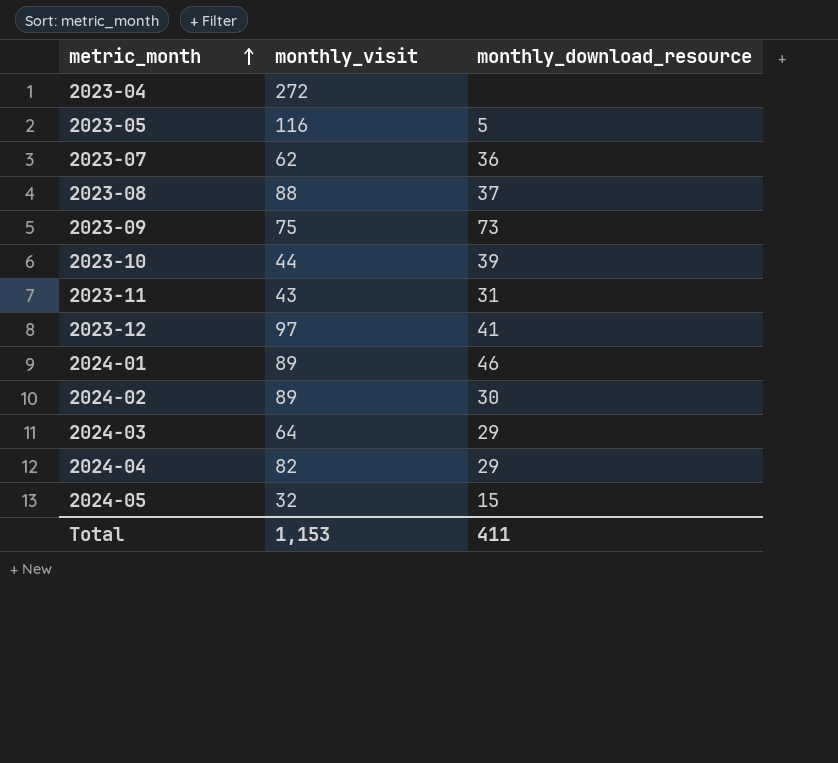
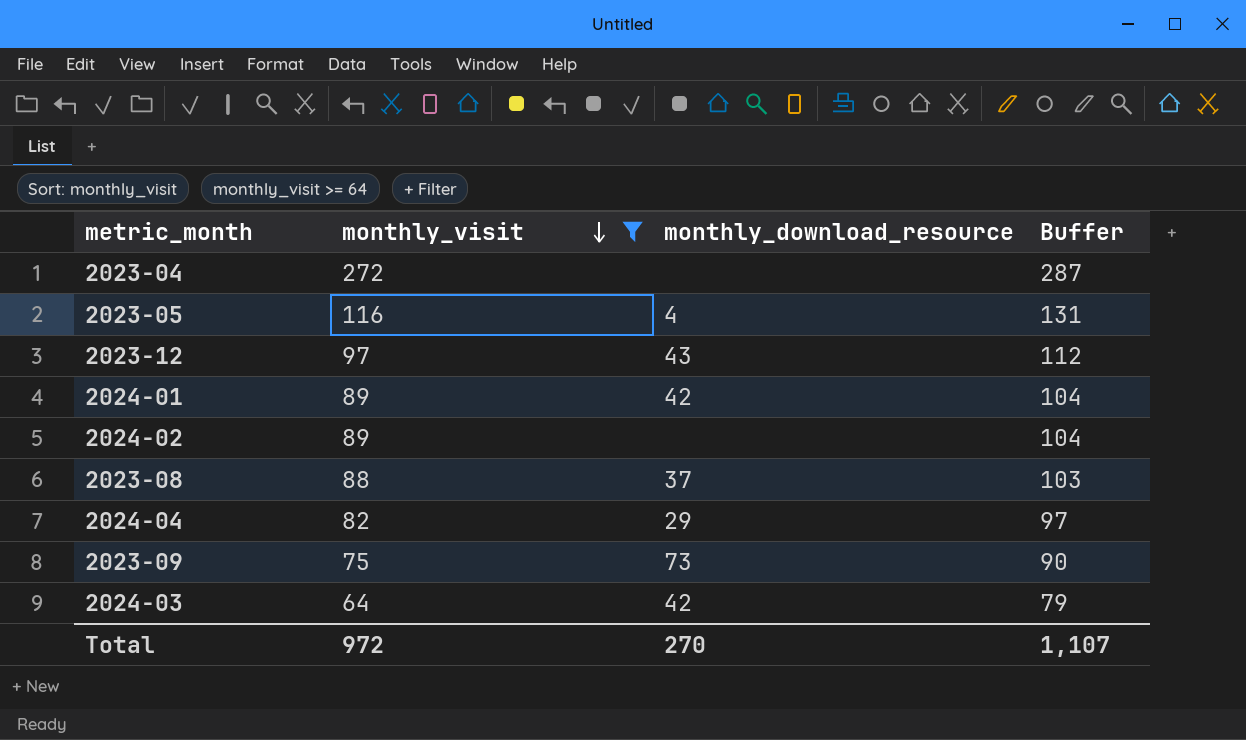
filter: none -> monthly_visit >= 64
row order: metric_month ascending -> monthly_visit descending
column Buffer | formula: none -> [monthly_visit] + 15
2023-05 | monthly_download_resource: 5 -> 4
2023-12 | monthly_download_resource: 41 -> 43
2024-01 | monthly_download_resource: 46 -> 42
2024-02 | monthly_download_resource: 30 -> none
2024-03 | monthly_download_resource: 29 -> 42
Total | monthly_visit: 1,153 -> 972
Total | monthly_download_resource: 411 -> 270

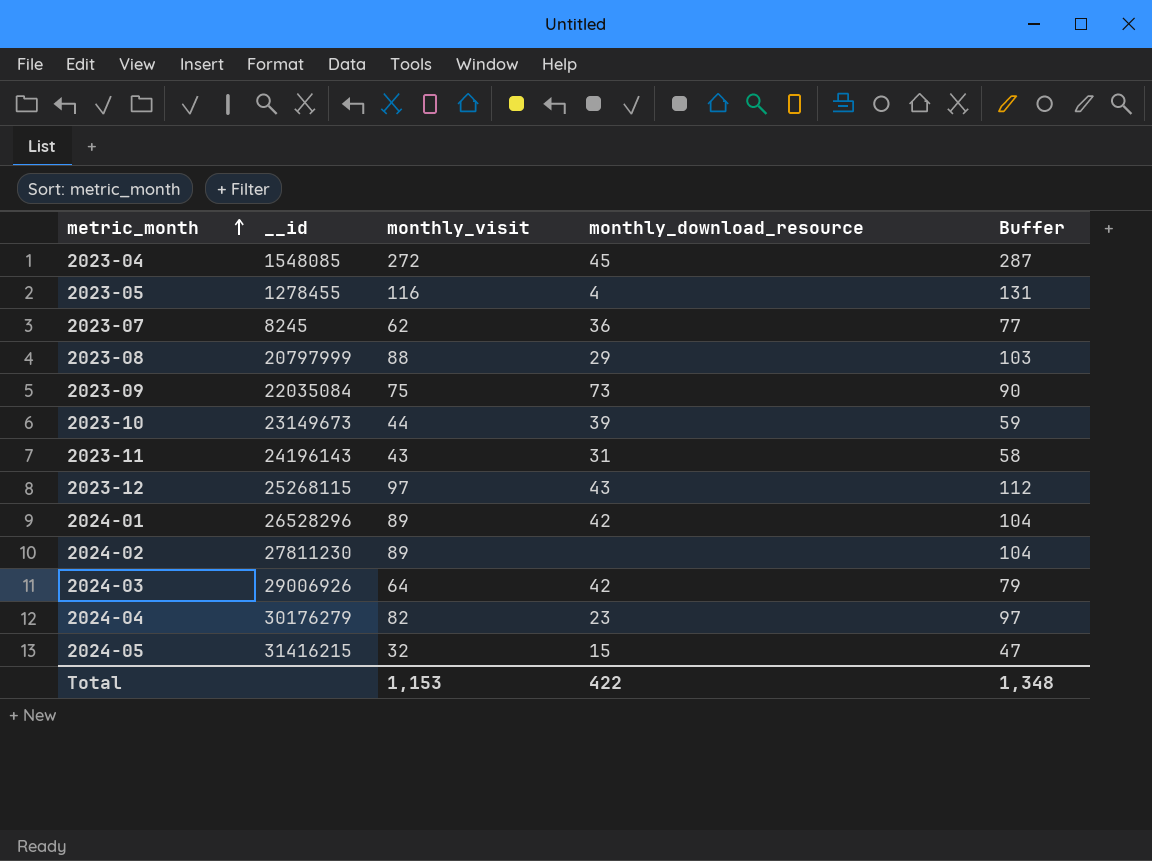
filter: monthly_visit >= 64 -> none
row order: monthly_visit descending -> metric_month ascending
column __id | position: none -> 2
2023-04 | monthly_download_resource: none -> 45
2023-08 | monthly_download_resource: 37 -> 29
2024-04 | monthly_download_resource: 29 -> 23
Total | monthly_visit: 972 -> 1,153
Total | monthly_download_resource: 270 -> 422
Total | Buffer: 1,107 -> 1,348

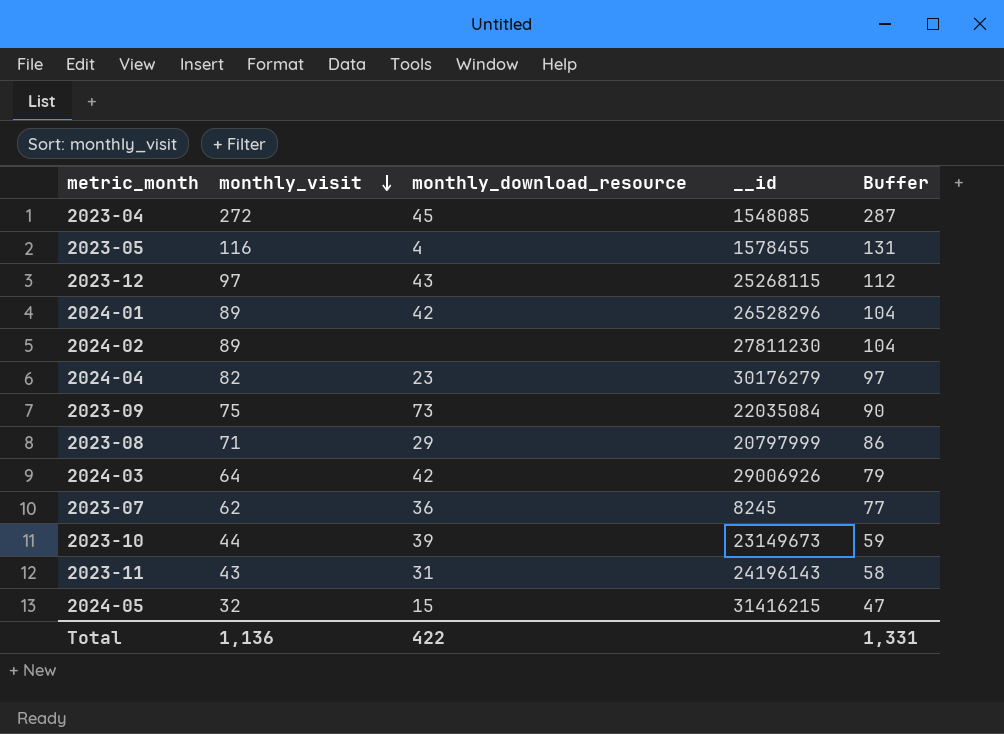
row order: metric_month ascending -> monthly_visit descending
column __id | position: 2 -> 4
2023-05 | __id: 1278455 -> 1578455
2023-08 | monthly_visit: 88 -> 71
2023-08 | Buffer: 103 -> 86
Total | monthly_visit: 1,153 -> 1,136
Total | Buffer: 1,348 -> 1,331

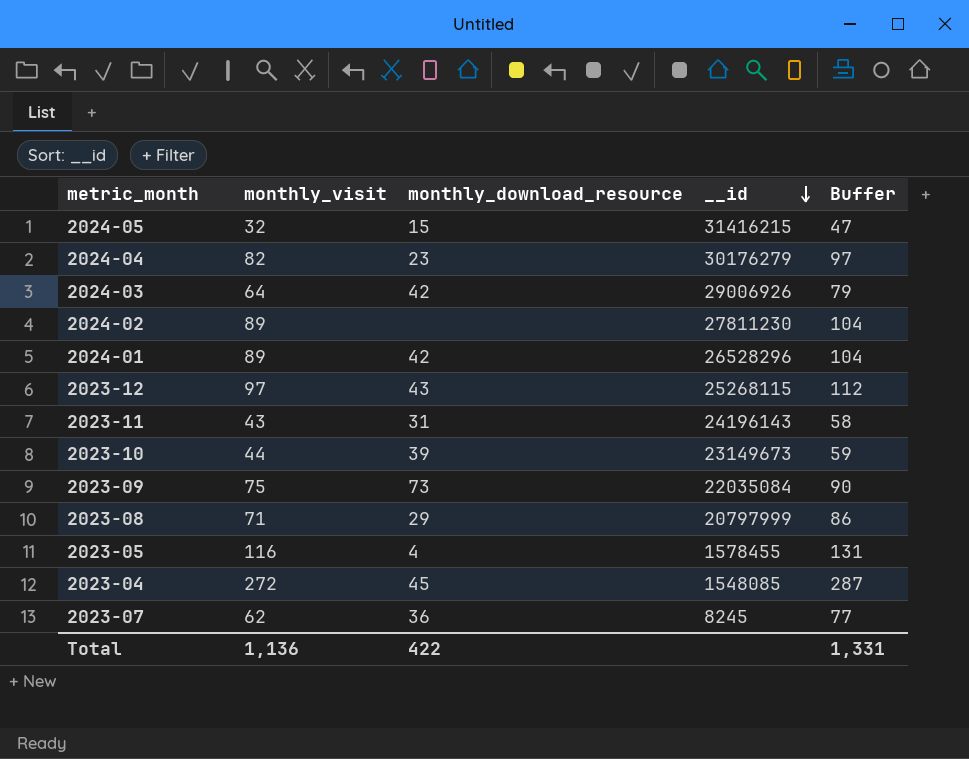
row order: monthly_visit descending -> __id descending

